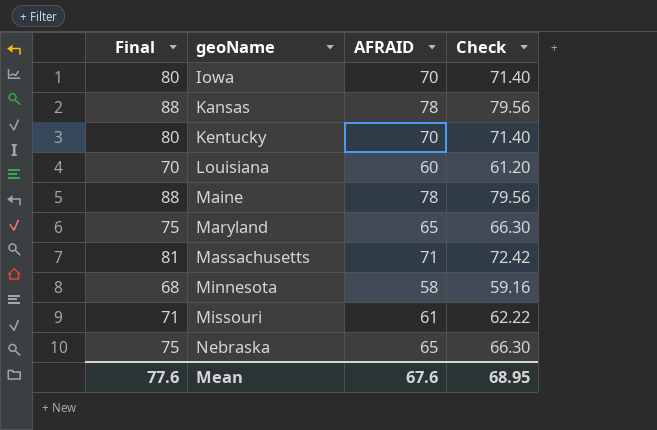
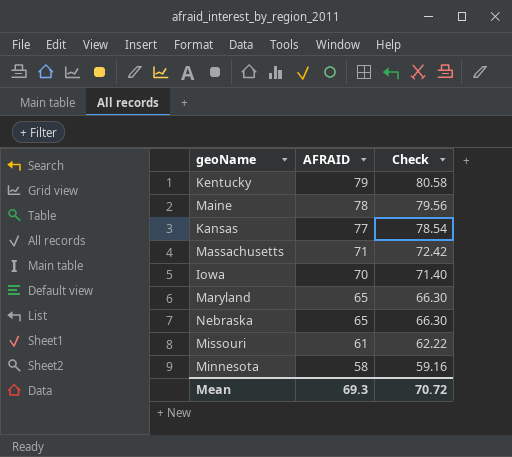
row order: geoName ascending -> AFRAID descending
column Final | formula: [AFRAID] + 10 -> none
row Louisiana: 70 | 60 | 61.20 -> none
Kentucky | AFRAID: 70 -> 79
Kentucky | Check: 71.40 -> 80.58
Kansas | AFRAID: 78 -> 77
Kansas | Check: 79.56 -> 78.54
Mean | AFRAID: 67.6 -> 69.3
Mean | Check: 68.95 -> 70.72

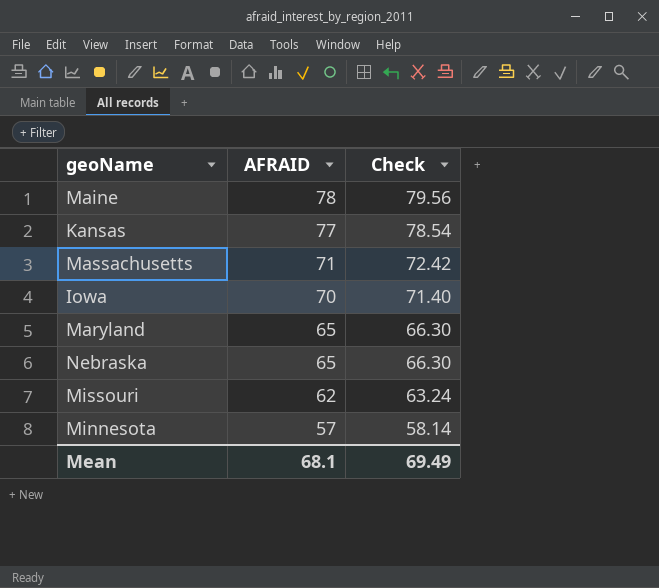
row Kentucky: 79 | 80.58 -> none
Missouri | AFRAID: 61 -> 62
Missouri | Check: 62.22 -> 63.24
Minnesota | AFRAID: 58 -> 57
Minnesota | Check: 59.16 -> 58.14
Mean | AFRAID: 69.3 -> 68.1
Mean | Check: 70.72 -> 69.49

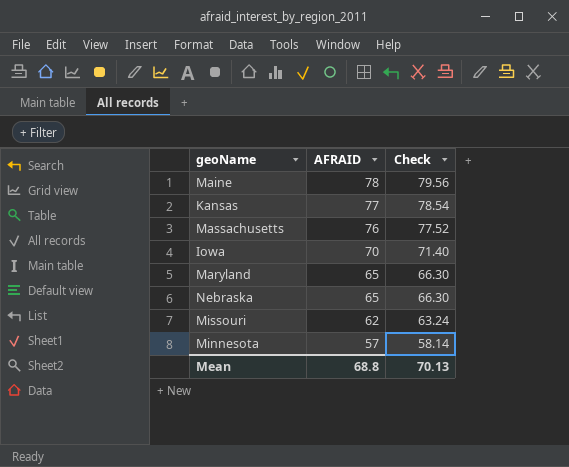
Massachusetts | AFRAID: 71 -> 76
Massachusetts | Check: 72.42 -> 77.52
Mean | AFRAID: 68.1 -> 68.8
Mean | Check: 69.49 -> 70.13

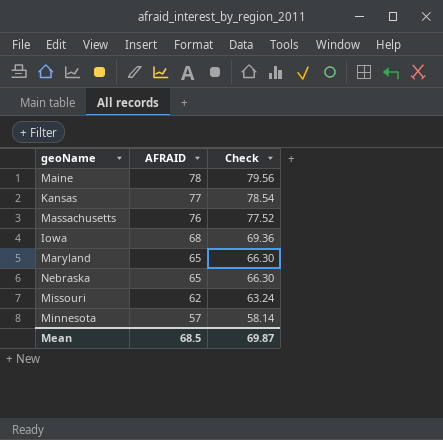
Iowa | AFRAID: 70 -> 68
Iowa | Check: 71.40 -> 69.36
Mean | AFRAID: 68.8 -> 68.5
Mean | Check: 70.13 -> 69.87

